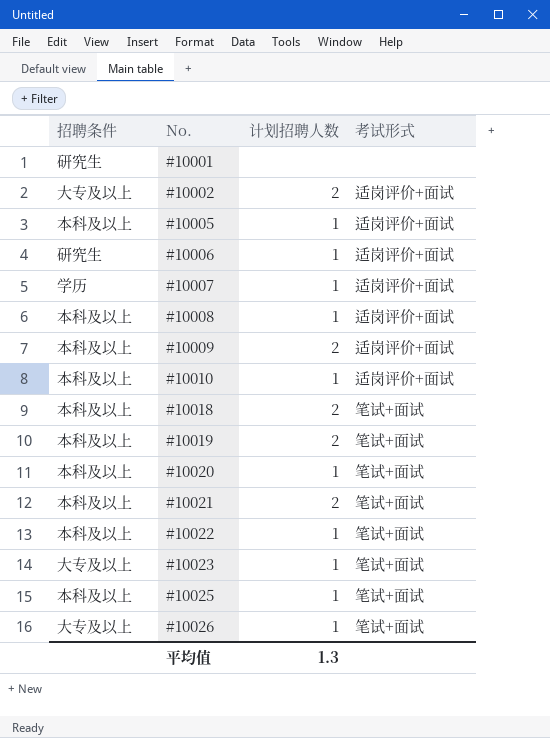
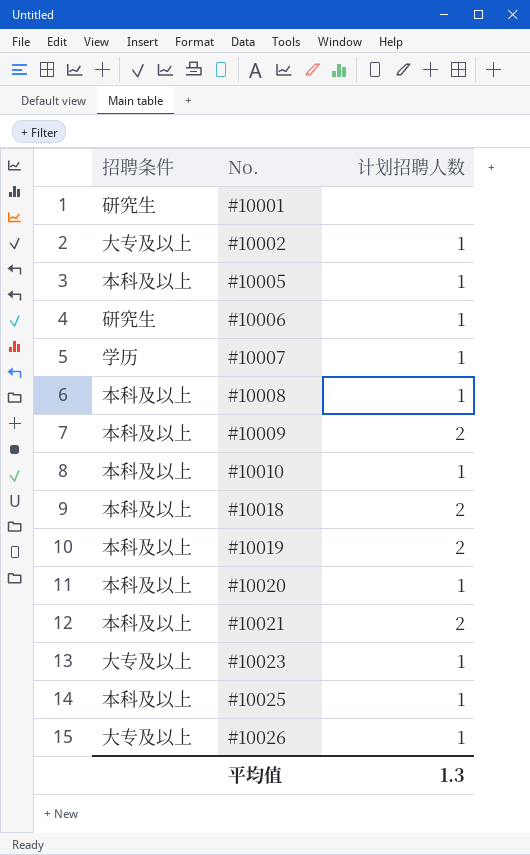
column 考试形式 | position: 4 -> none
row #10022: 本科及以上 | 1 | 笔试+面试 -> none
#10002 | 计划招聘人数: 2 -> 1

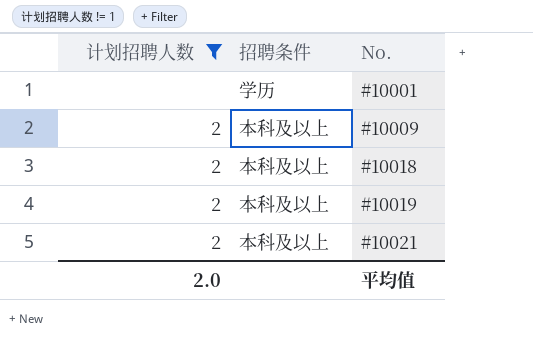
filter: none -> 计划招聘人数 != 1
column 计划招聘人数 | position: 3 -> 1
#10001 | 招聘条件: 研究生 -> 学历
平均值 | 计划招聘人数: 1.3 -> 2.0

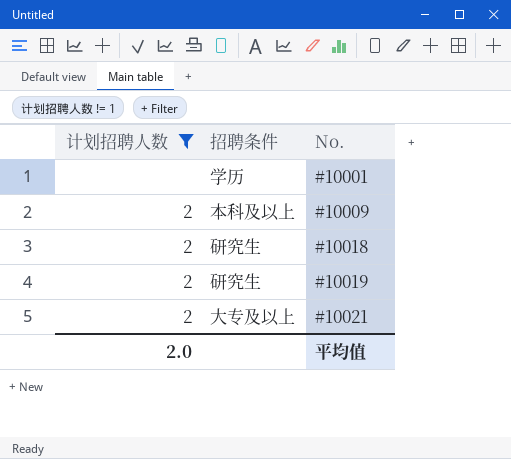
#10018 | 招聘条件: 本科及以上 -> 研究生
#10019 | 招聘条件: 本科及以上 -> 研究生
#10021 | 招聘条件: 本科及以上 -> 大专及以上

